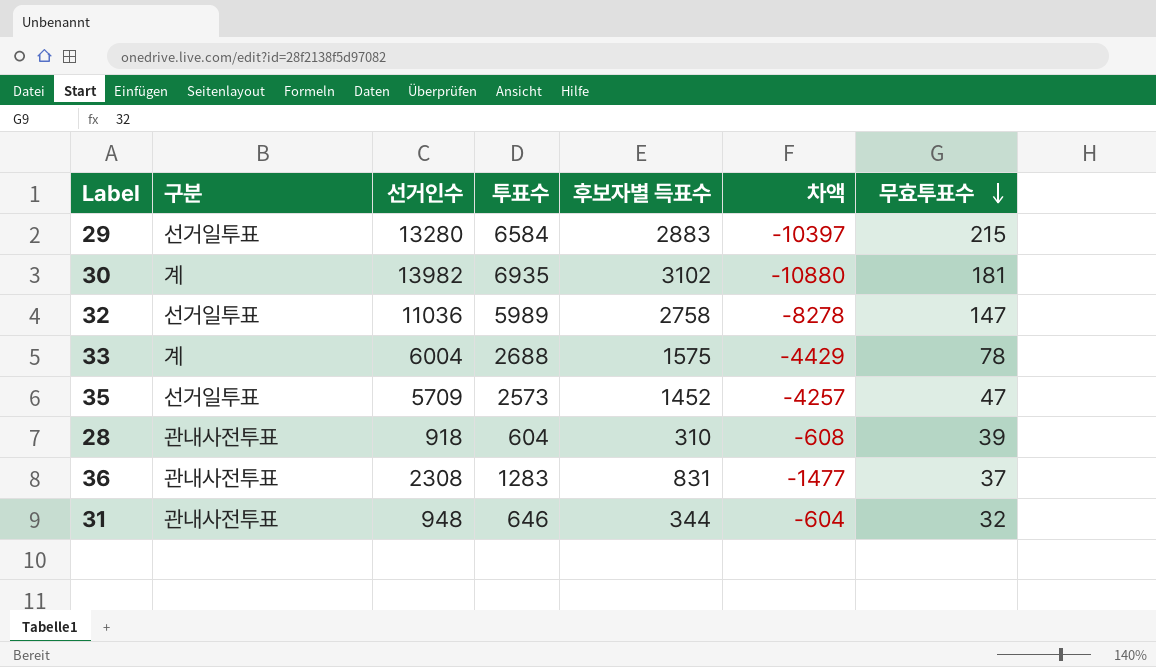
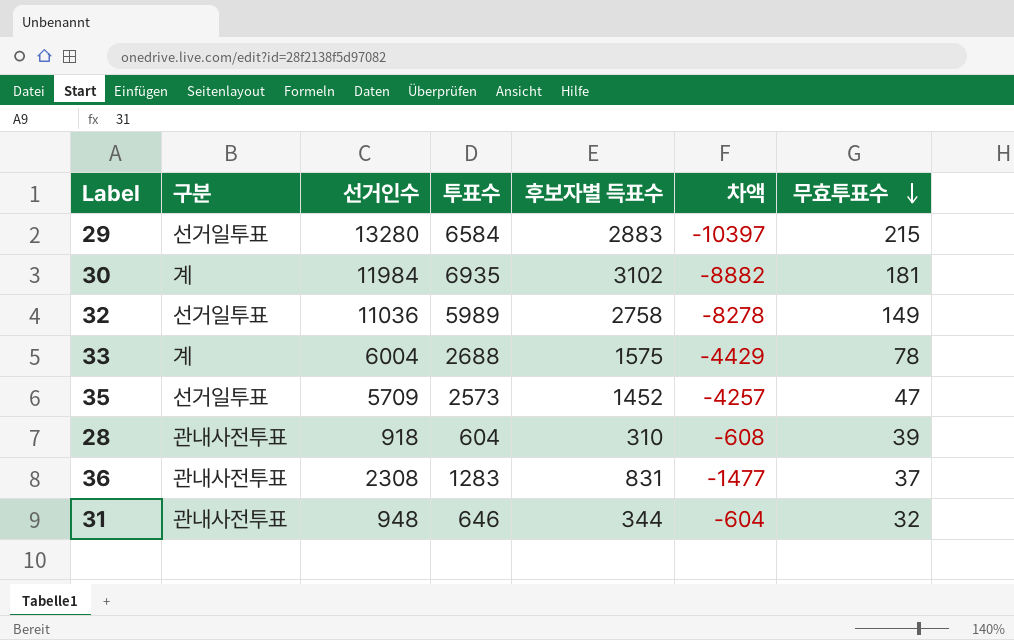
30 | 선거인수: 13982 -> 11984
30 | 차액: -10880 -> -8882
32 | 무효투표수: 147 -> 149

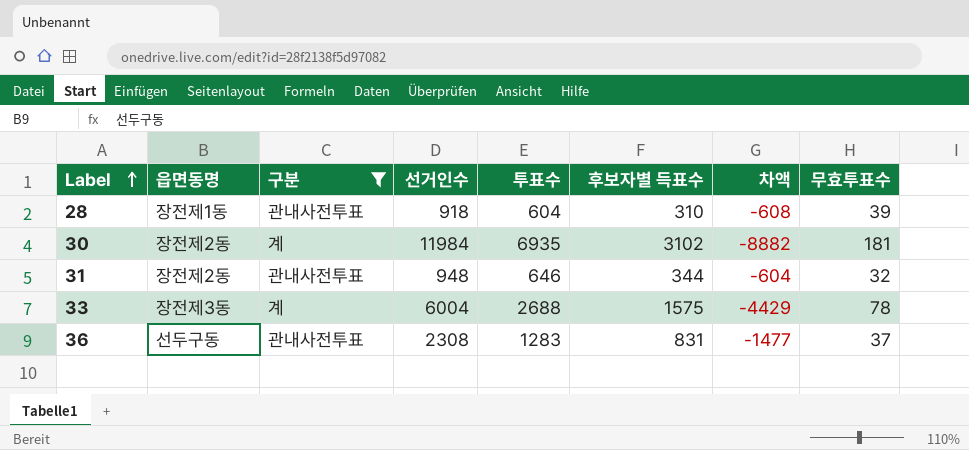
filter: none -> 구분 != 선거일투표
row order: 무효투표수 descending -> Label ascending
column 읍면동명 | position: none -> 2

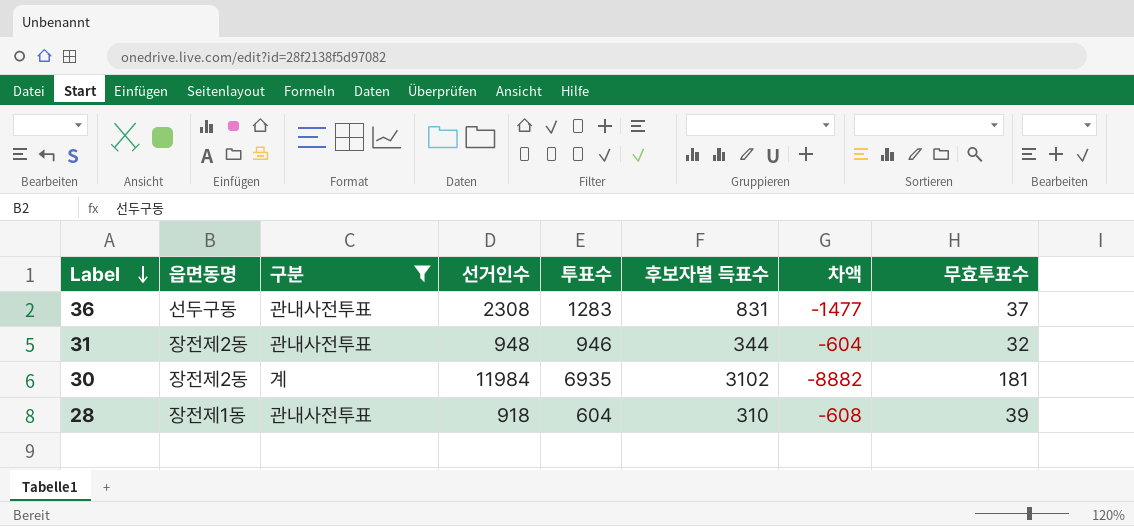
row order: Label ascending -> Label descending
row 33: 장전제3동 | 계 | 6004 | 2688 | 1575 | -4429 | 78 -> none
31 | 투표수: 646 -> 946

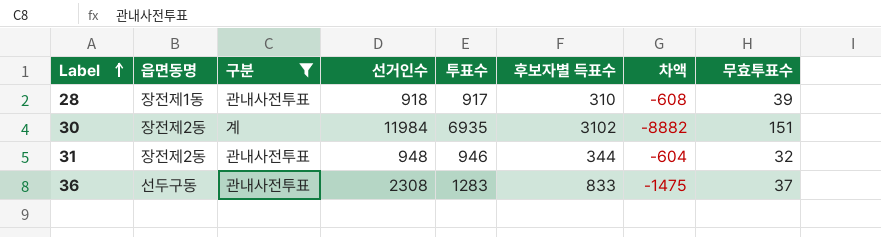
row order: Label descending -> Label ascending
28 | 투표수: 604 -> 917
30 | 무효투표수: 181 -> 151
36 | 후보자별 득표수: 831 -> 833
36 | 차액: -1477 -> -1475

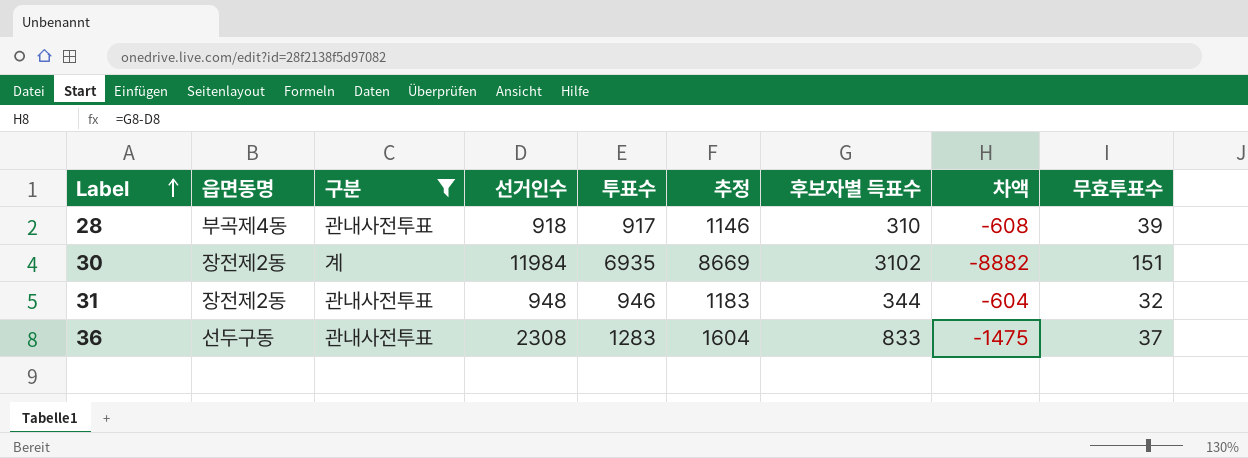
column 추정 | formula: none -> [투표수] * 1.25
28 | 읍면동명: 장전제1동 -> 부곡제4동

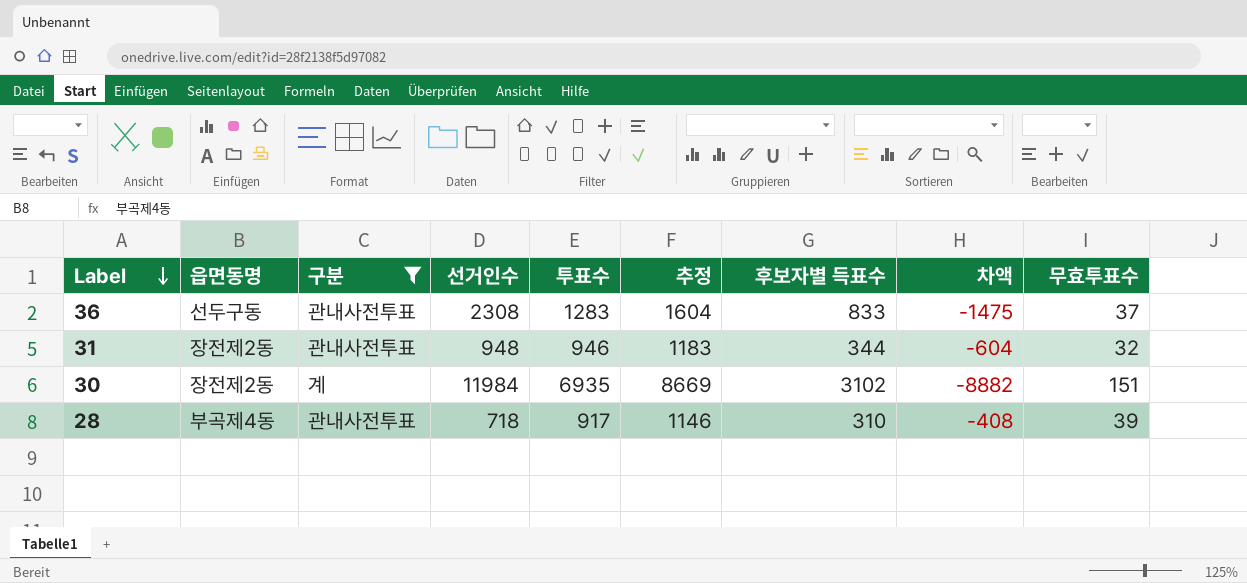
row order: Label ascending -> Label descending
28 | 선거인수: 918 -> 718
28 | 차액: -608 -> -408

